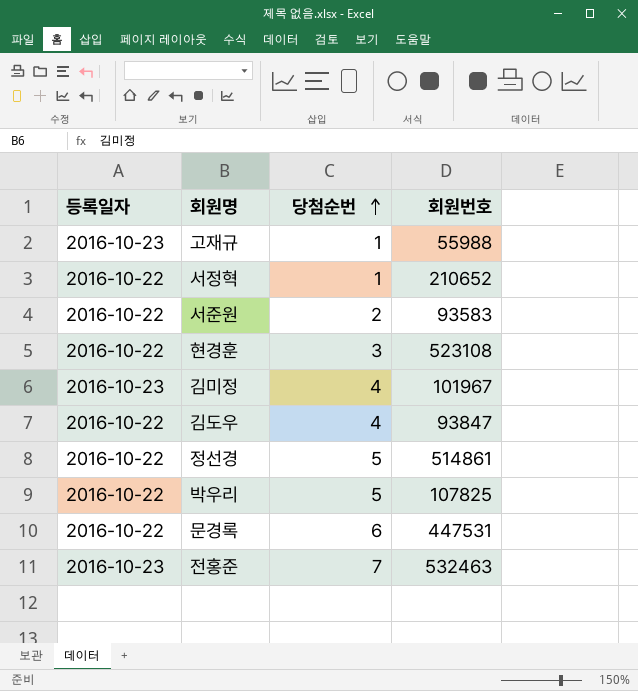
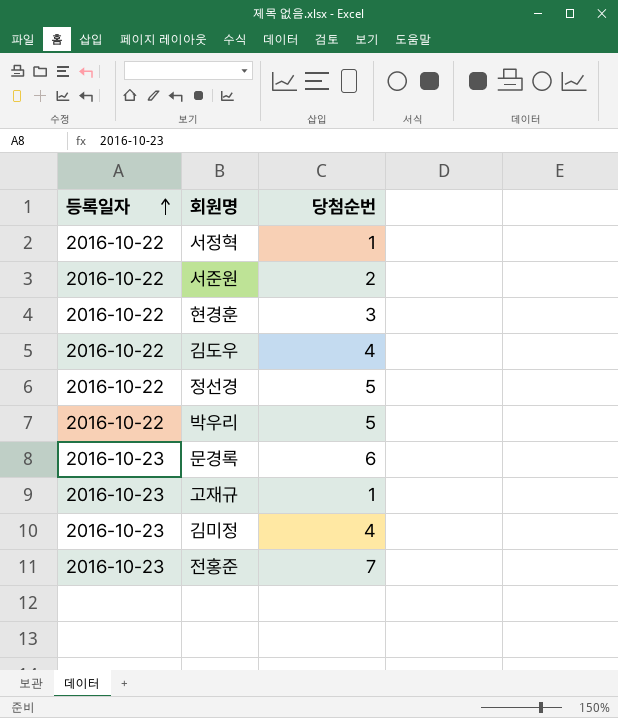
row order: 당첨순번 ascending -> 등록일자 ascending
column 회원번호 | position: 4 -> none
문경록 | 등록일자: 2016-10-22 -> 2016-10-23

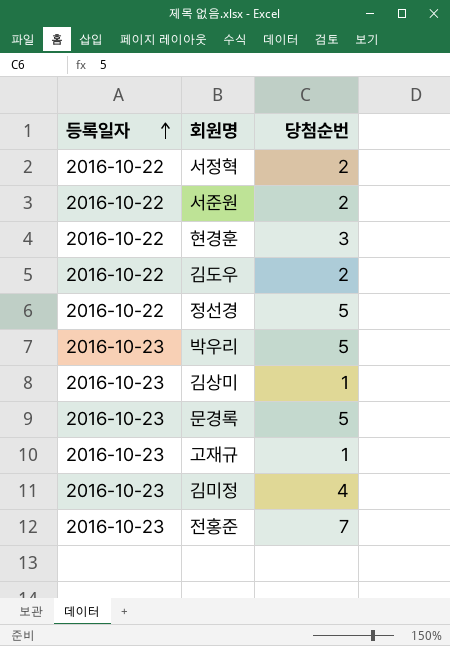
서정혁 | 당첨순번: 1 -> 2
김도우 | 당첨순번: 4 -> 2
박우리 | 등록일자: 2016-10-22 -> 2016-10-23
row 김상미: none -> 2016-10-23 | 1
문경록 | 당첨순번: 6 -> 5

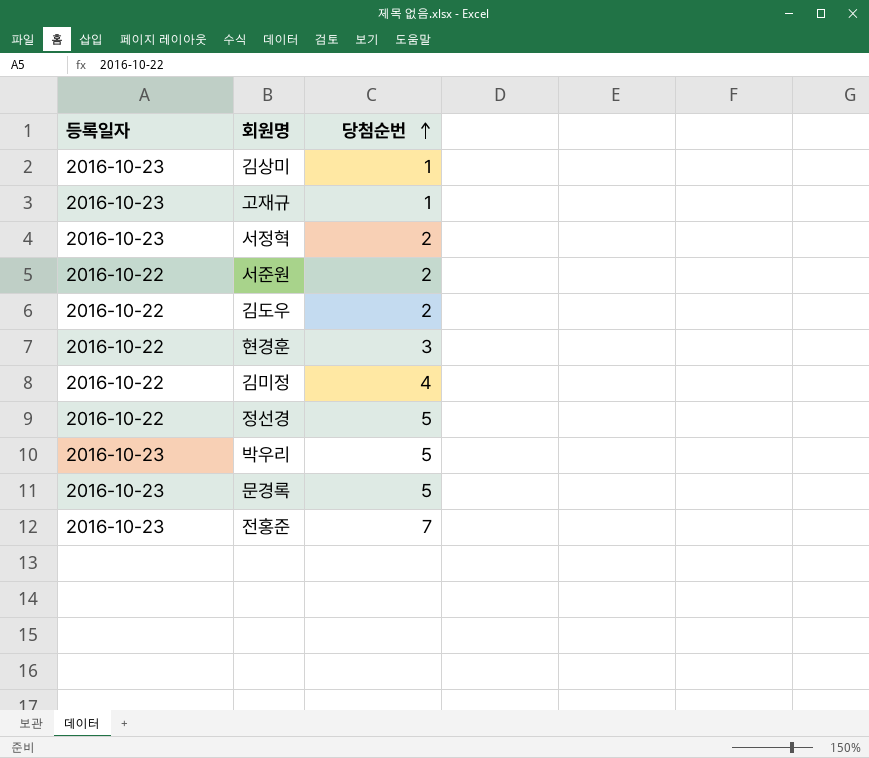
row order: 등록일자 ascending -> 당첨순번 ascending
서정혁 | 등록일자: 2016-10-22 -> 2016-10-23
김미정 | 등록일자: 2016-10-23 -> 2016-10-22

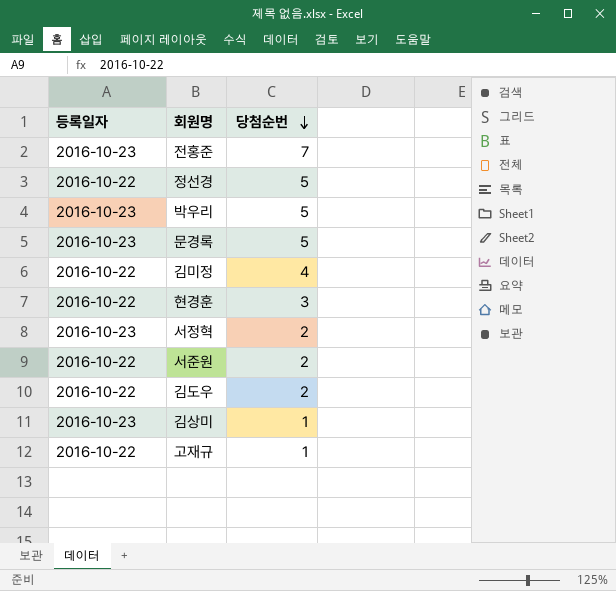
row order: 당첨순번 ascending -> 당첨순번 descending
고재규 | 등록일자: 2016-10-23 -> 2016-10-22

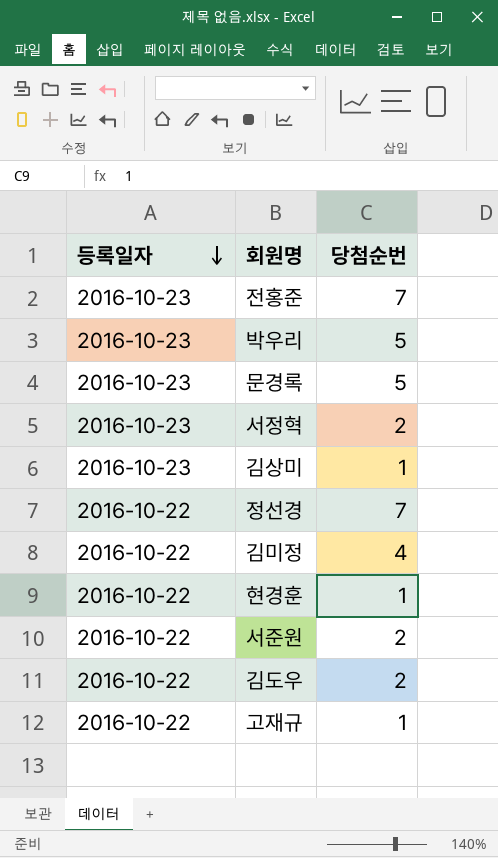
row order: 당첨순번 descending -> 등록일자 descending
정선경 | 당첨순번: 5 -> 7
현경훈 | 당첨순번: 3 -> 1

